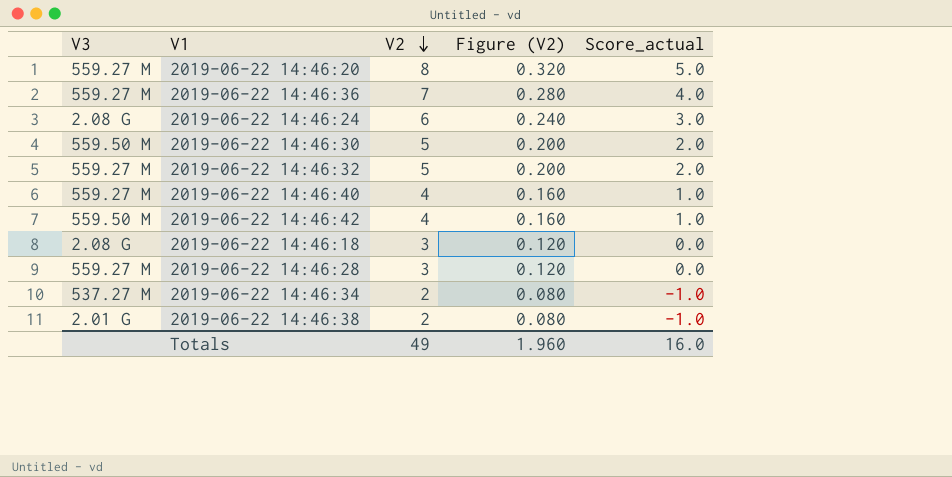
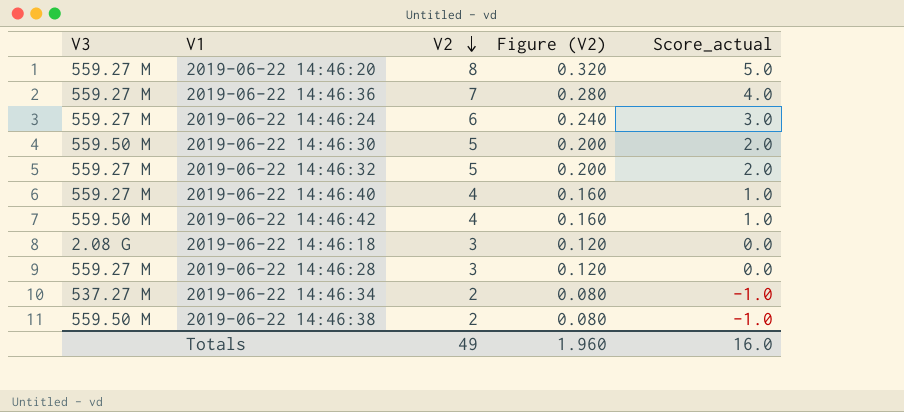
2019-06-22 14:46:24 | V3: 2.08 G -> 559.27 M
2019-06-22 14:46:38 | V3: 2.01 G -> 559.50 M

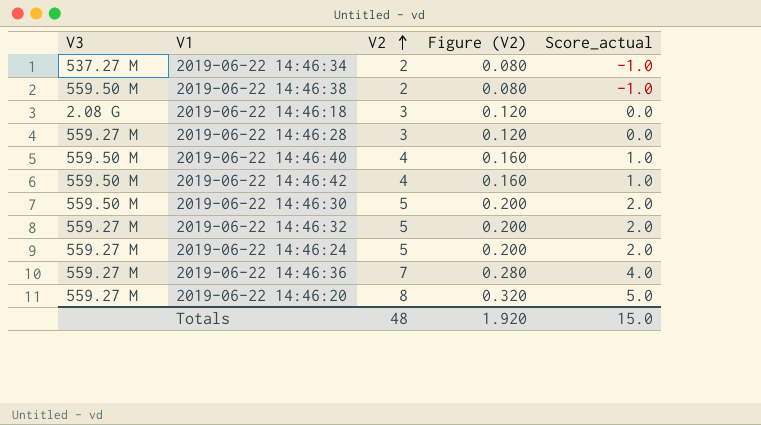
row order: V2 descending -> V2 ascending
2019-06-22 14:46:40 | V3: 559.27 M -> 559.50 M
2019-06-22 14:46:24 | V2: 6 -> 5
2019-06-22 14:46:24 | Figure (V2): 0.240 -> 0.200
2019-06-22 14:46:24 | Score_actual: 3.0 -> 2.0
Totals | V2: 49 -> 48
Totals | Figure (V2): 1.960 -> 1.920
Totals | Score_actual: 16.0 -> 15.0

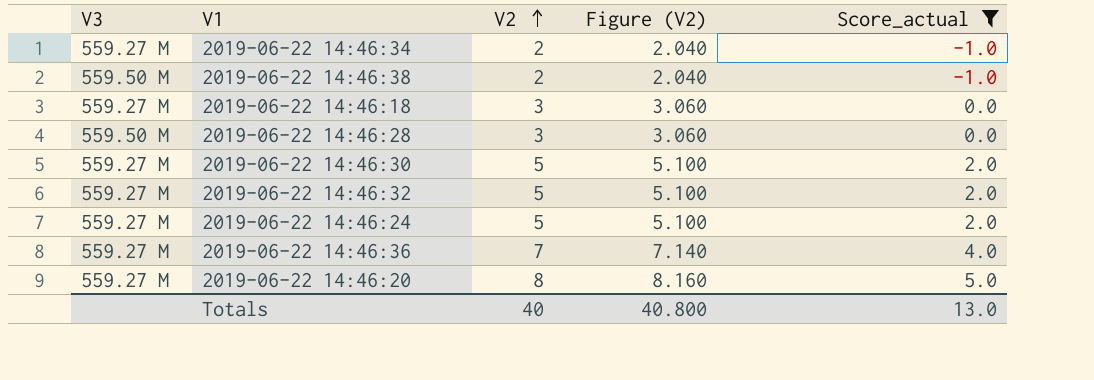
filter: none -> Score_actual != 1.0
column Figure (V2) | formula: [V2] * 0.04 -> [V2] * 1.02
2019-06-22 14:46:34 | V3: 537.27 M -> 559.27 M
2019-06-22 14:46:18 | V3: 2.08 G -> 559.27 M
2019-06-22 14:46:28 | V3: 559.27 M -> 559.50 M
2019-06-22 14:46:30 | V3: 559.50 M -> 559.27 M
Totals | V2: 48 -> 40
Totals | Figure (V2): 1.920 -> 40.800
Totals | Score_actual: 15.0 -> 13.0

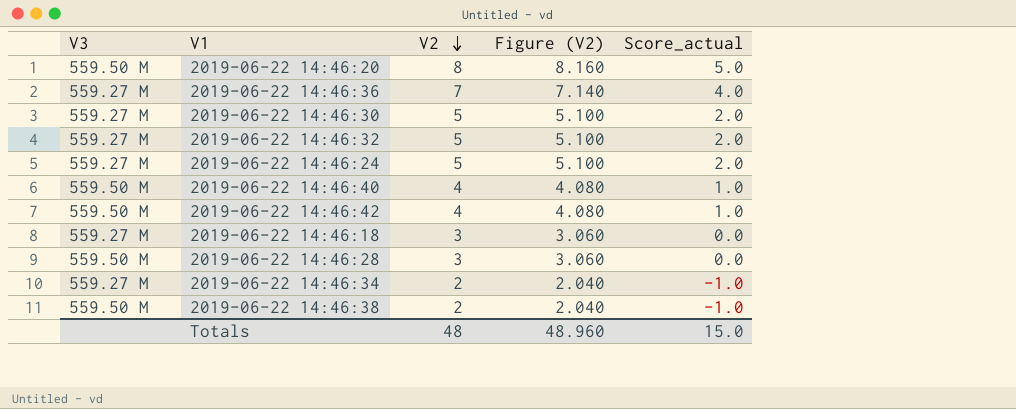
filter: Score_actual != 1.0 -> none
row order: V2 ascending -> V2 descending
2019-06-22 14:46:20 | V3: 559.27 M -> 559.50 M
Totals | V2: 40 -> 48
Totals | Figure (V2): 40.800 -> 48.960
Totals | Score_actual: 13.0 -> 15.0

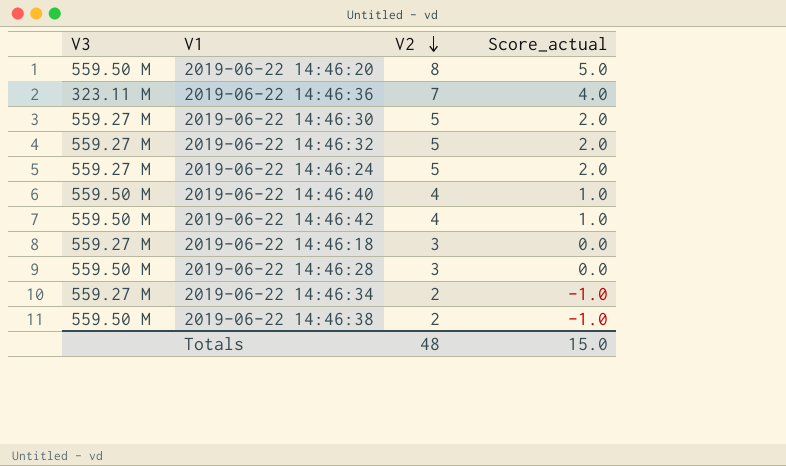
column Figure (V2) | formula: [V2] * 1.02 -> none
2019-06-22 14:46:36 | V3: 559.27 M -> 323.11 M

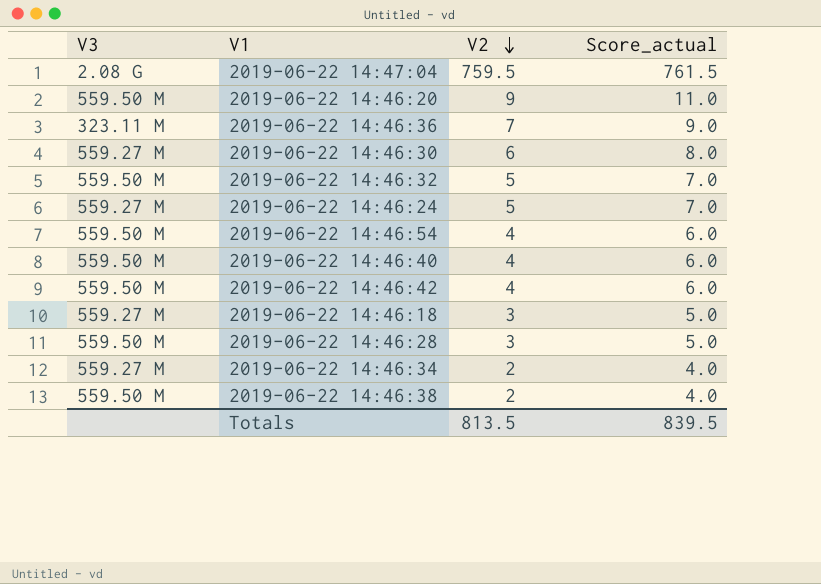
column Score_actual | formula: [V2] - 3 -> [V2] + 2
row 2019-06-22 14:47:04: none -> 2.08 G | 759.5 | 761.5
2019-06-22 14:46:20 | V2: 8 -> 9
2019-06-22 14:46:30 | V2: 5 -> 6
2019-06-22 14:46:32 | V3: 559.27 M -> 559.50 M
row 2019-06-22 14:46:54: none -> 559.50 M | 4 | 6.0
Totals | V2: 48 -> 813.5
Totals | Score_actual: 15.0 -> 839.5

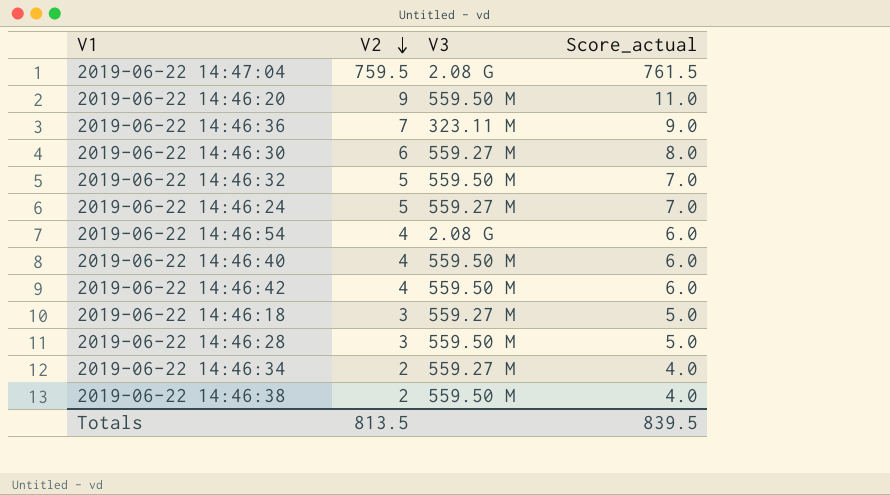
column V3 | position: 1 -> 3
2019-06-22 14:46:54 | V3: 559.50 M -> 2.08 G

